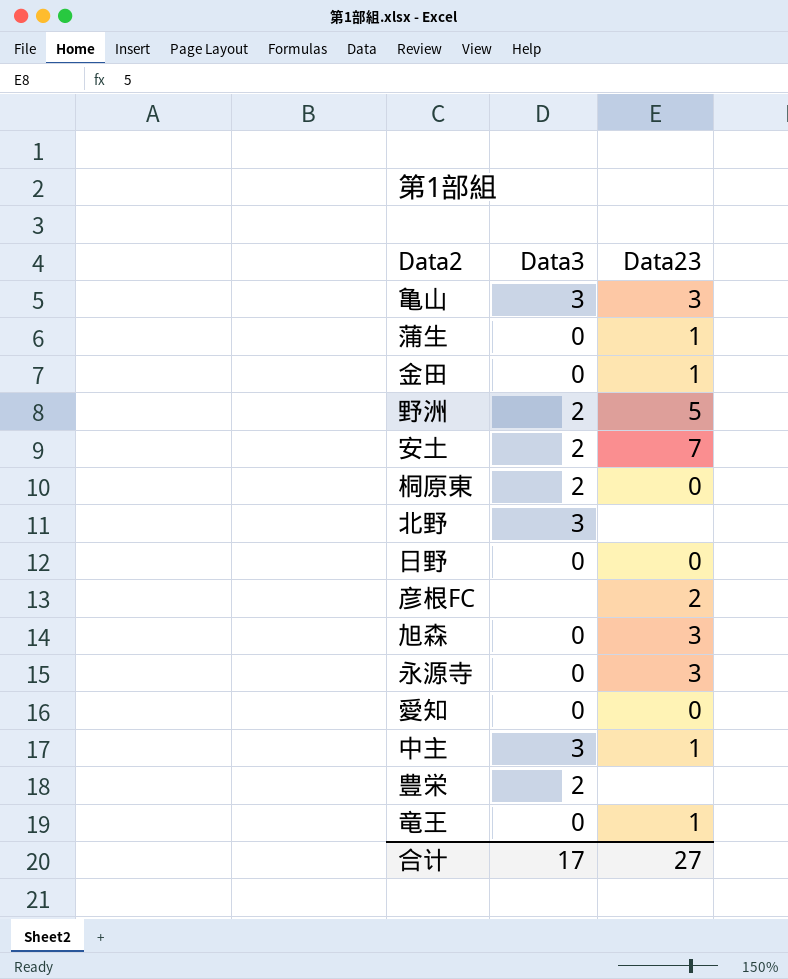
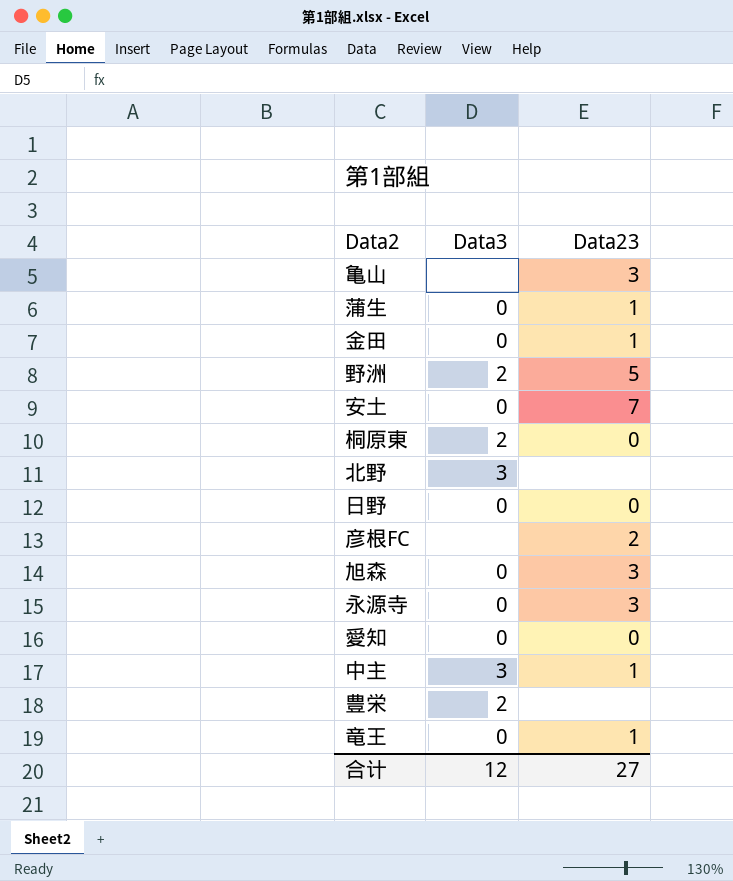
亀山 | Data3: 3 -> none
安土 | Data3: 2 -> 0
合计 | Data3: 17 -> 12

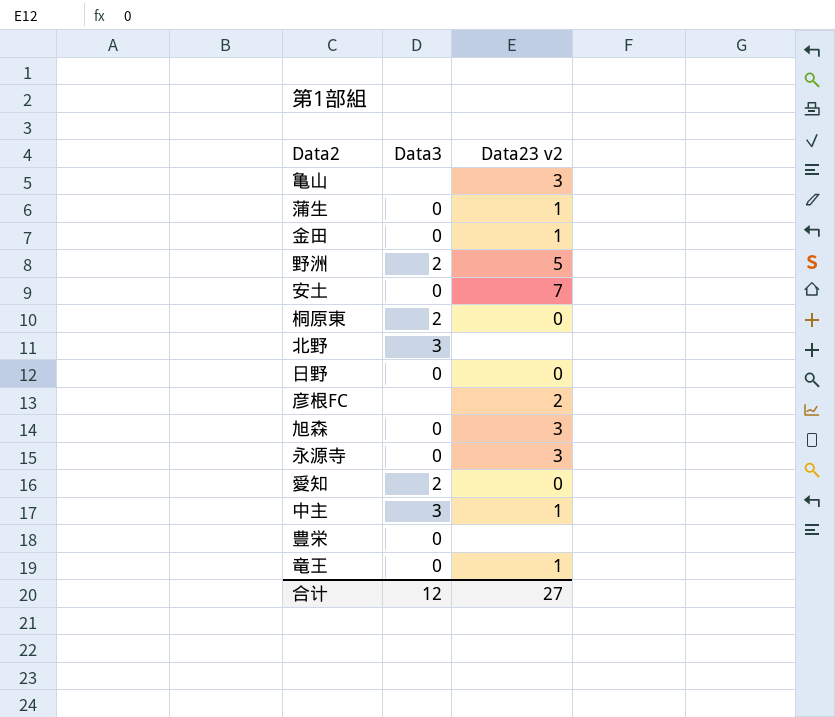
column name: Data23 -> Data23 v2
愛知 | Data3: 0 -> 2
豊栄 | Data3: 2 -> 0

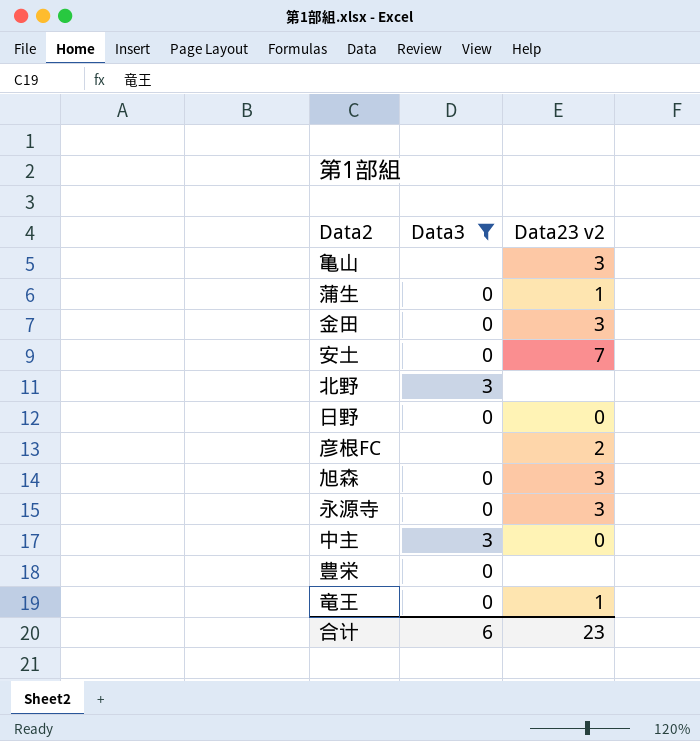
filter: none -> Data3 != 2
金田 | Data23 v2: 1 -> 3
中主 | Data23 v2: 1 -> 0
合计 | Data3: 12 -> 6
合计 | Data23 v2: 27 -> 23

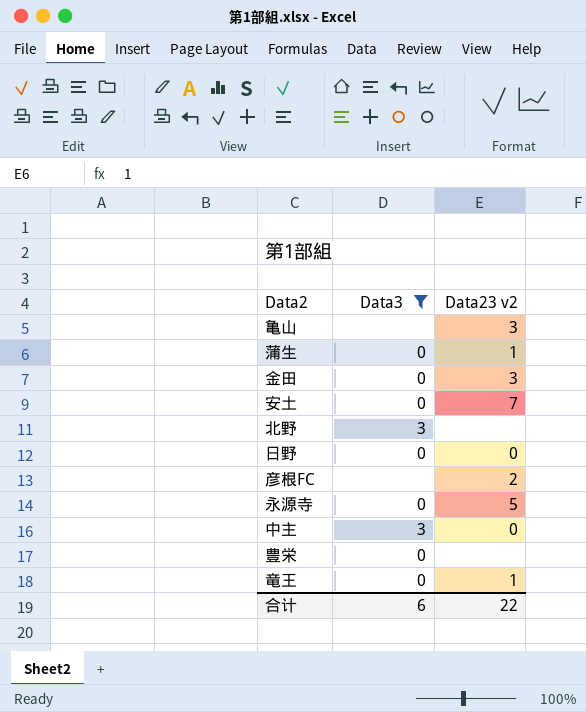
row 旭森: 0 | 3 -> none
永源寺 | Data23 v2: 3 -> 5
合计 | Data23 v2: 23 -> 22

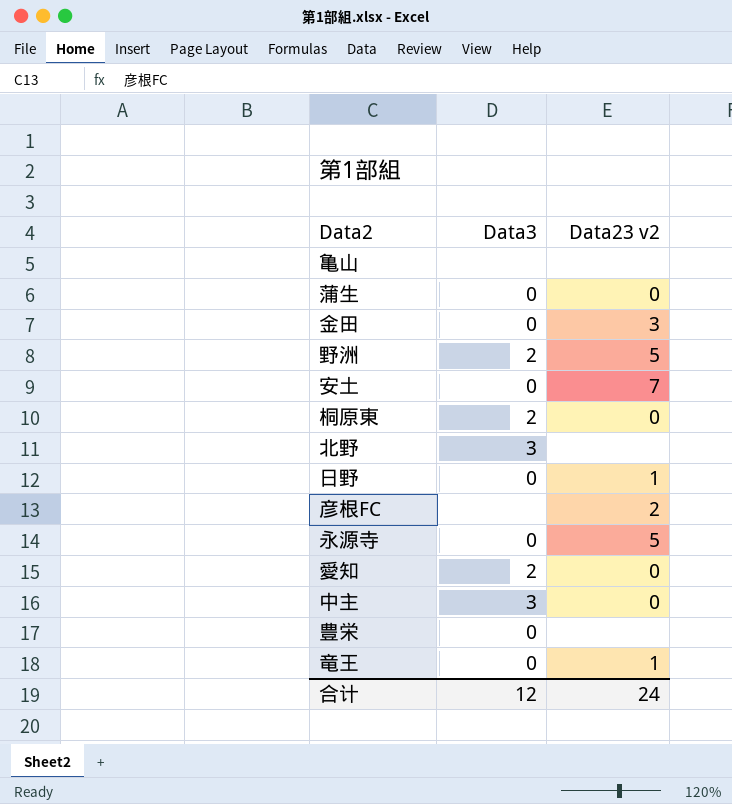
filter: Data3 != 2 -> none
亀山 | Data23 v2: 3 -> none
蒲生 | Data23 v2: 1 -> 0
日野 | Data23 v2: 0 -> 1
合计 | Data3: 6 -> 12
合计 | Data23 v2: 22 -> 24

